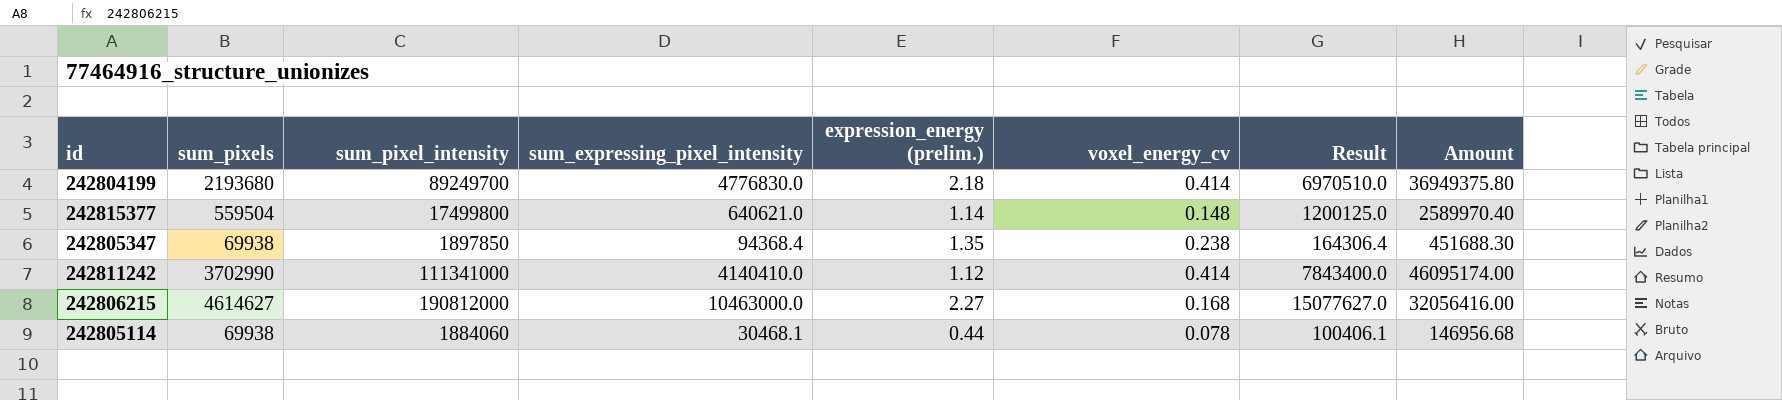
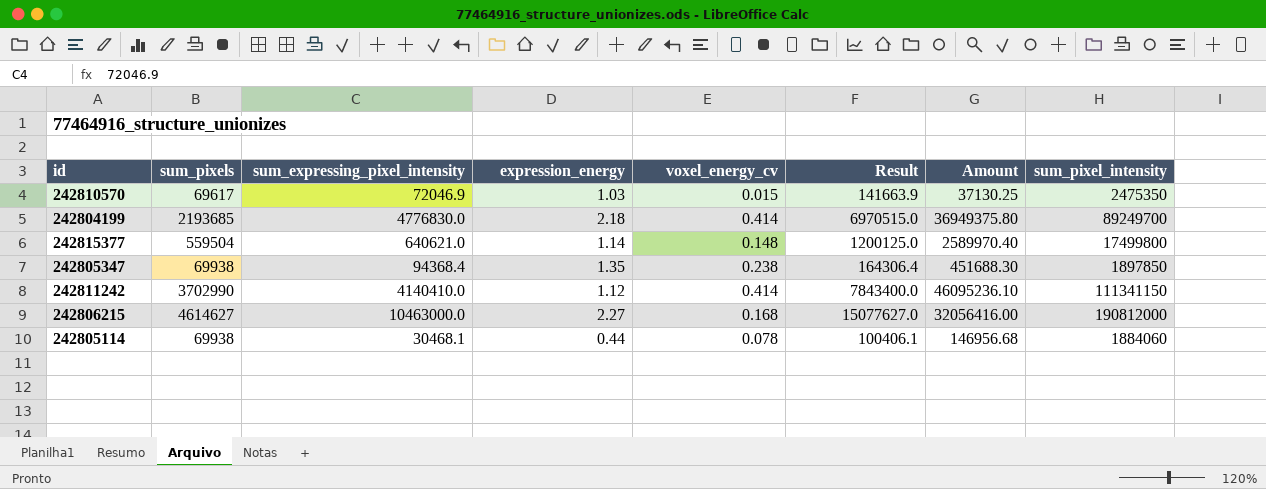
column name: expression_energy (prelim.) -> expression_energy
column sum_pixel_intensity | position: 3 -> 8
row 242810570: none -> 69617 | 72046.9 | 1.03 | 0.015 | 141663.9 | 37130.25 | 2475350
242804199 | sum_pixels: 2193680 -> 2193685
242804199 | Result: 6970510.0 -> 6970515.0
242811242 | Amount: 46095174.00 -> 46095236.10
242811242 | sum_pixel_intensity: 111341000 -> 111341150

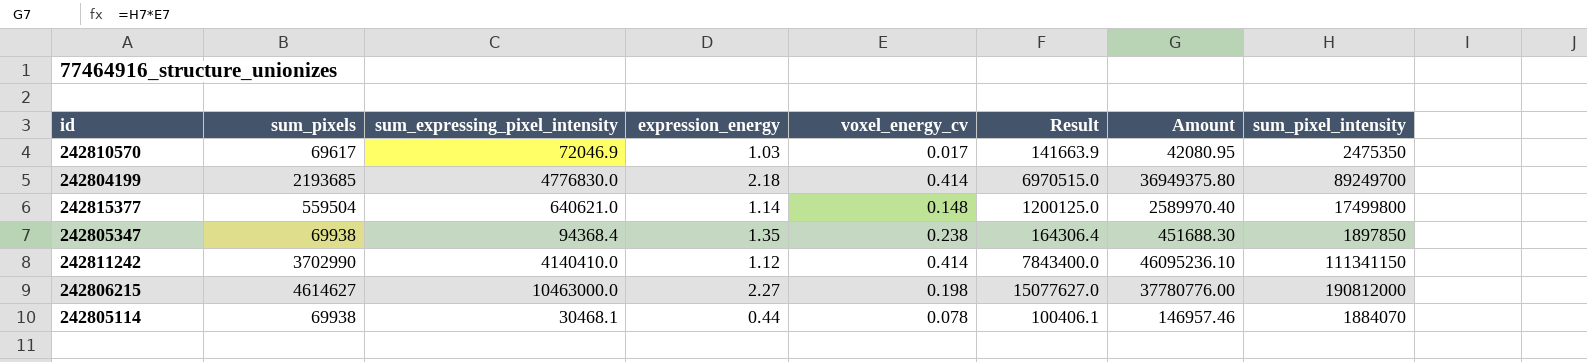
242810570 | voxel_energy_cv: 0.015 -> 0.017
242810570 | Amount: 37130.25 -> 42080.95
242806215 | voxel_energy_cv: 0.168 -> 0.198
242806215 | Amount: 32056416.00 -> 37780776.00
242805114 | Amount: 146956.68 -> 146957.46
242805114 | sum_pixel_intensity: 1884060 -> 1884070

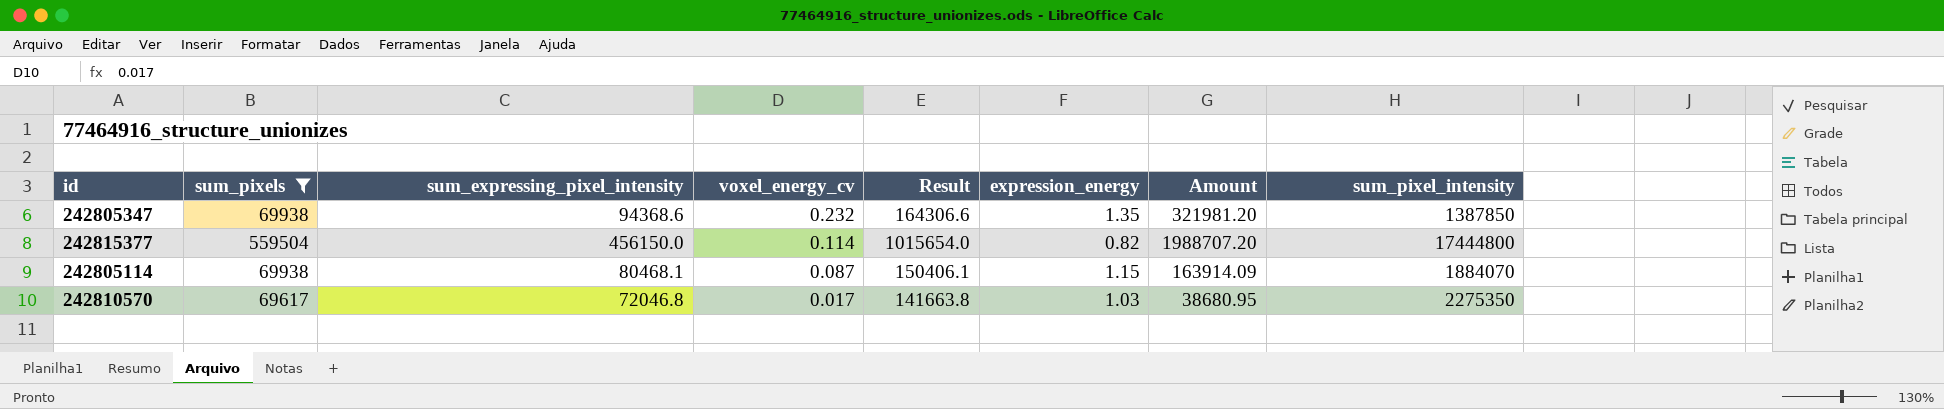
filter: none -> sum_pixels <= 559504
row order: none -> voxel_energy_cv descending
column expression_energy | position: 4 -> 6
242805347 | sum_expressing_pixel_intensity: 94368.4 -> 94368.6
242805347 | voxel_energy_cv: 0.238 -> 0.232
242805347 | Result: 164306.4 -> 164306.6
242805347 | Amount: 451688.30 -> 321981.20
242805347 | sum_pixel_intensity: 1897850 -> 1387850
242815377 | sum_expressing_pixel_intensity: 640621.0 -> 456150.0
242815377 | voxel_energy_cv: 0.148 -> 0.114
242815377 | Result: 1200125.0 -> 1015654.0
242815377 | expression_energy: 1.14 -> 0.82
242815377 | Amount: 2589970.40 -> 1988707.20
242815377 | sum_pixel_intensity: 17499800 -> 17444800
242805114 | sum_expressing_pixel_intensity: 30468.1 -> 80468.1
242805114 | voxel_energy_cv: 0.078 -> 0.087
242805114 | Result: 100406.1 -> 150406.1
242805114 | expression_energy: 0.44 -> 1.15
242805114 | Amount: 146957.46 -> 163914.09
242810570 | sum_expressing_pixel_intensity: 72046.9 -> 72046.8
242810570 | Result: 141663.9 -> 141663.8
242810570 | Amount: 42080.95 -> 38680.95
242810570 | sum_pixel_intensity: 2475350 -> 2275350

